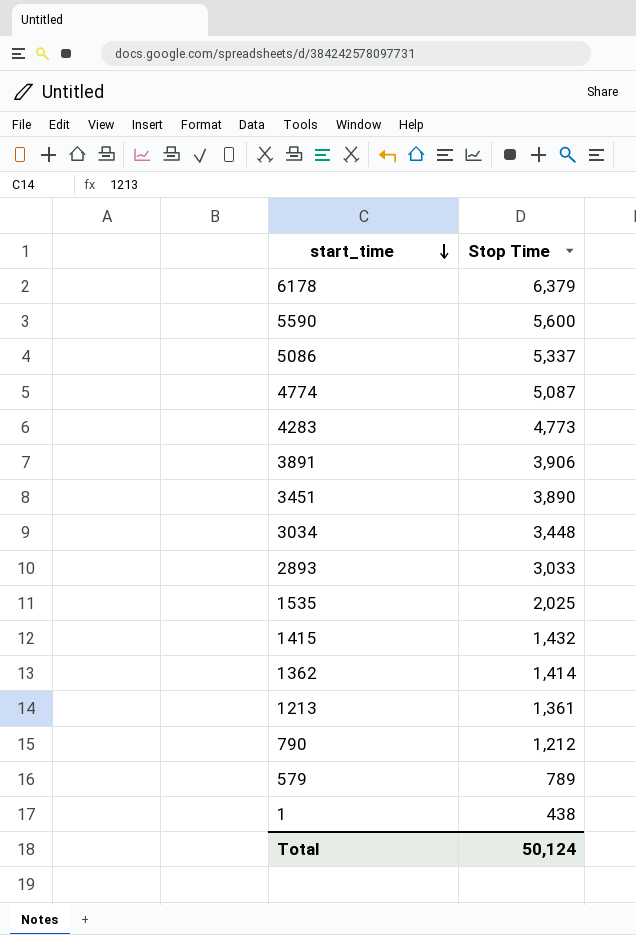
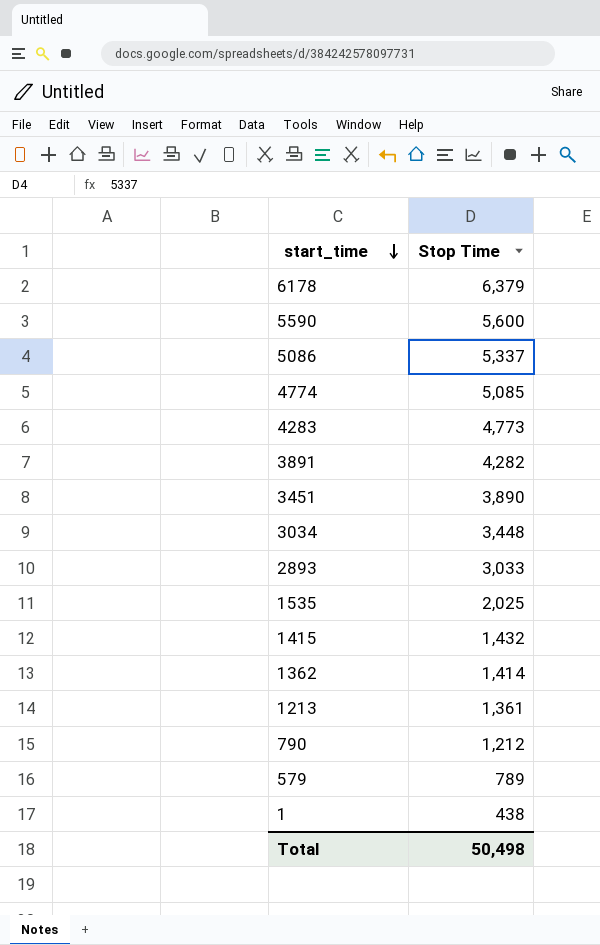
4774 | Stop Time: 5,087 -> 5,085
3891 | Stop Time: 3,906 -> 4,282
Total | Stop Time: 50,124 -> 50,498

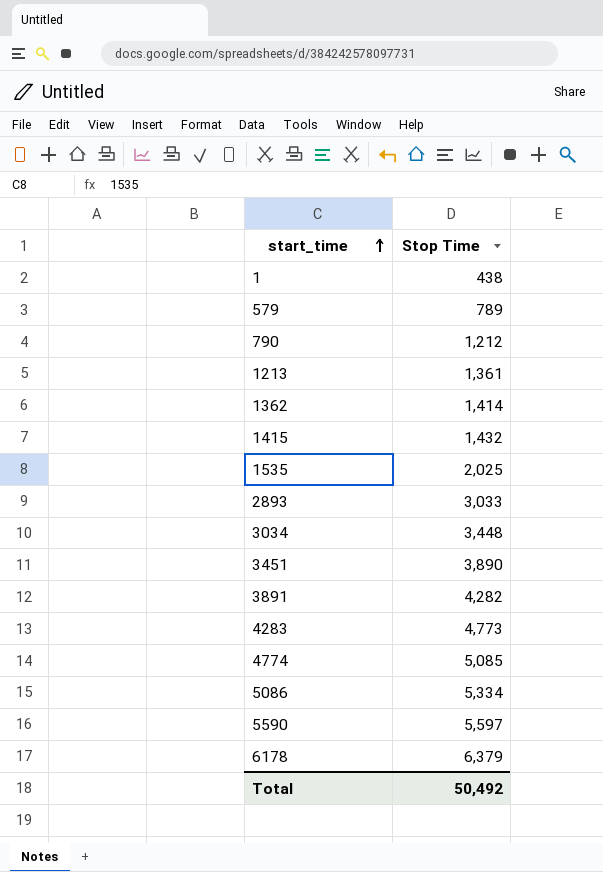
row order: start_time descending -> start_time ascending
5086 | Stop Time: 5,337 -> 5,334
5590 | Stop Time: 5,600 -> 5,597
Total | Stop Time: 50,498 -> 50,492

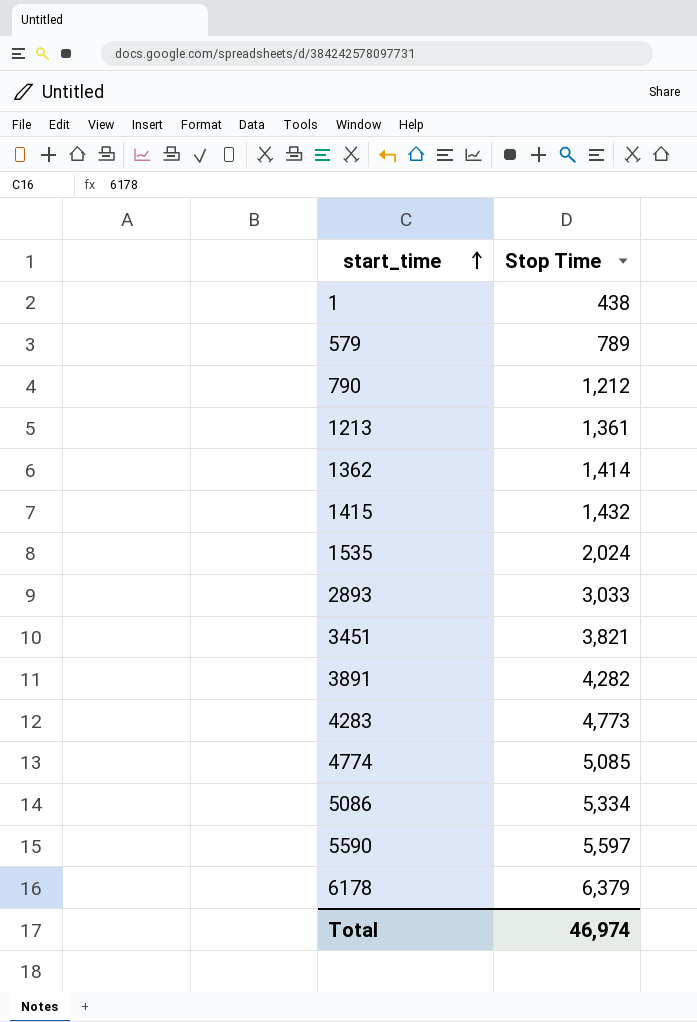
row 3034: 3,448 -> none
1535 | Stop Time: 2,025 -> 2,024
3451 | Stop Time: 3,890 -> 3,821
Total | Stop Time: 50,492 -> 46,974

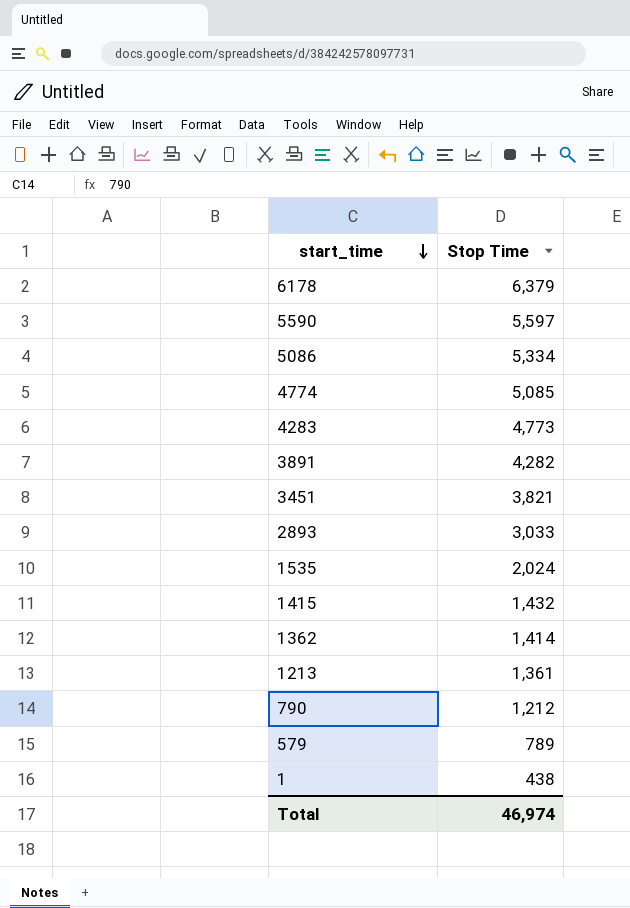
row order: start_time ascending -> start_time descending

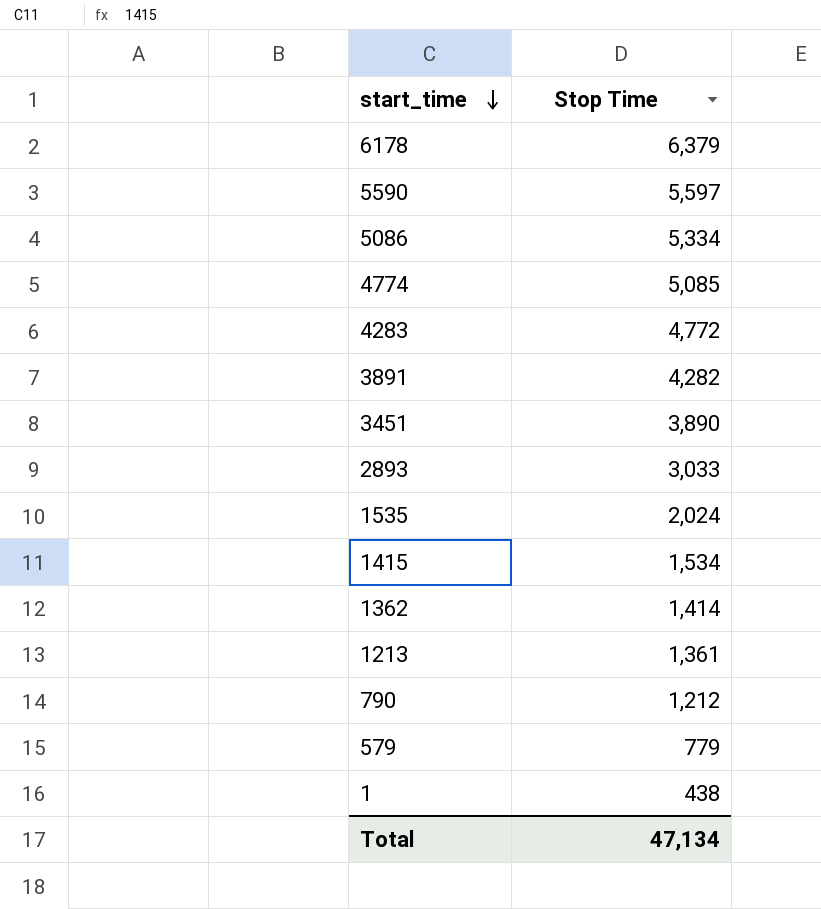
4283 | Stop Time: 4,773 -> 4,772
3451 | Stop Time: 3,821 -> 3,890
1415 | Stop Time: 1,432 -> 1,534
579 | Stop Time: 789 -> 779
Total | Stop Time: 46,974 -> 47,134

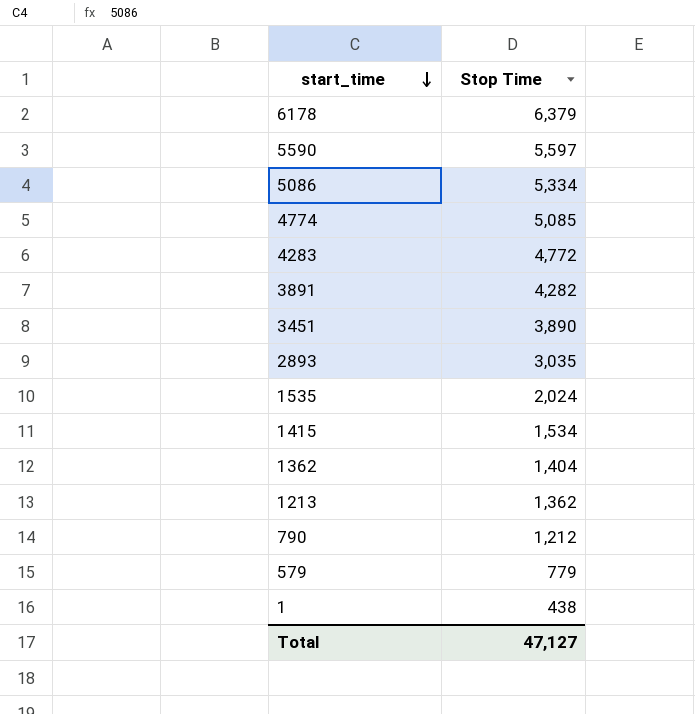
2893 | Stop Time: 3,033 -> 3,035
1362 | Stop Time: 1,414 -> 1,404
1213 | Stop Time: 1,361 -> 1,362
Total | Stop Time: 47,134 -> 47,127

